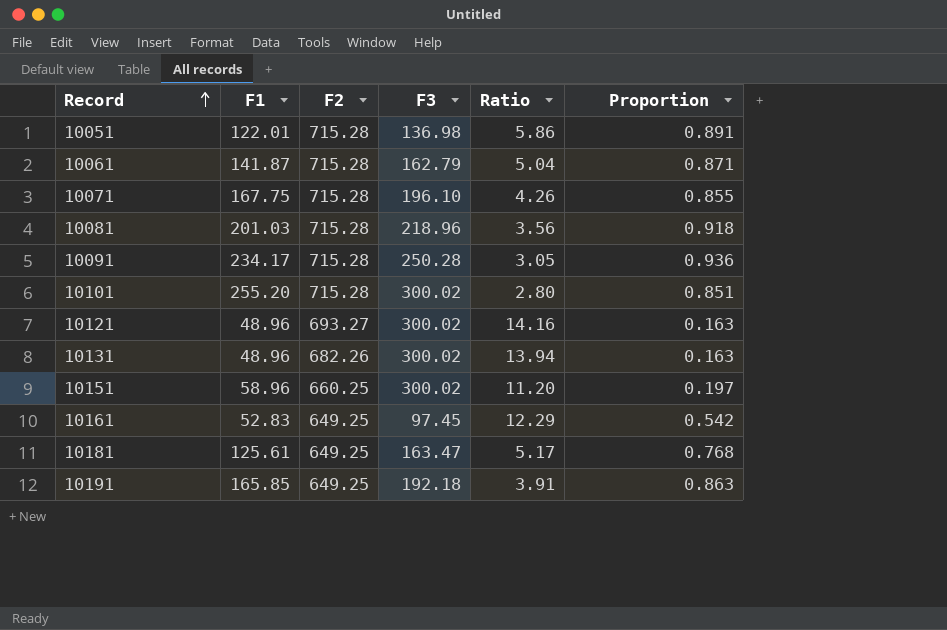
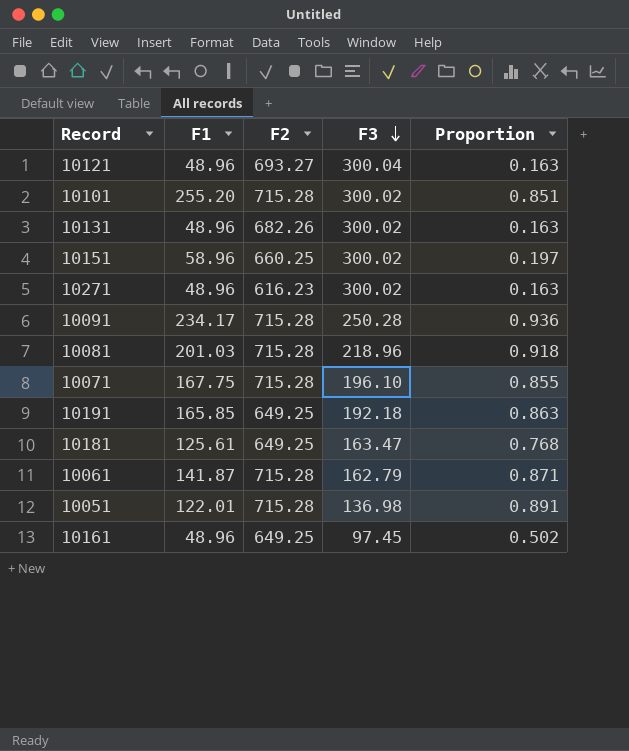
row order: Record ascending -> F3 descending
column Ratio | formula: [F2] / [F1] -> none
10121 | F3: 300.02 -> 300.04
row 10271: none -> 48.96 | 616.23 | 300.02 | 0.163
10161 | F1: 52.83 -> 48.96
10161 | Proportion: 0.542 -> 0.502

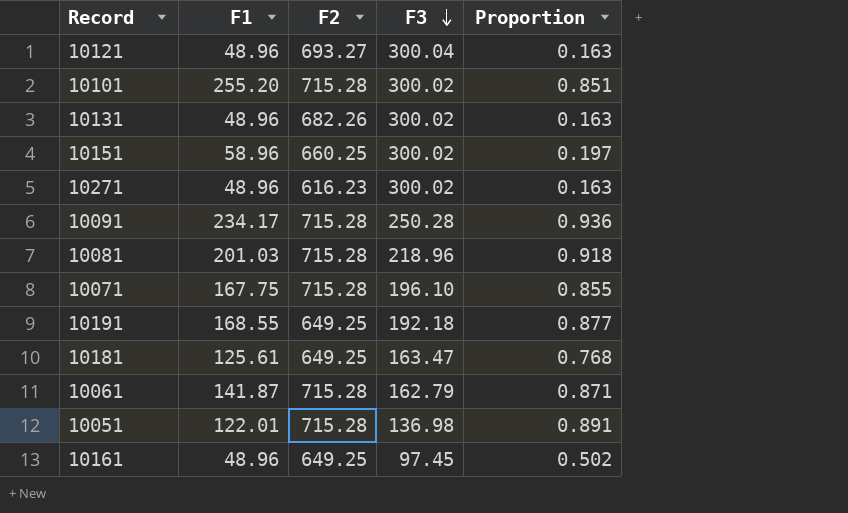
10191 | F1: 165.85 -> 168.55
10191 | Proportion: 0.863 -> 0.877

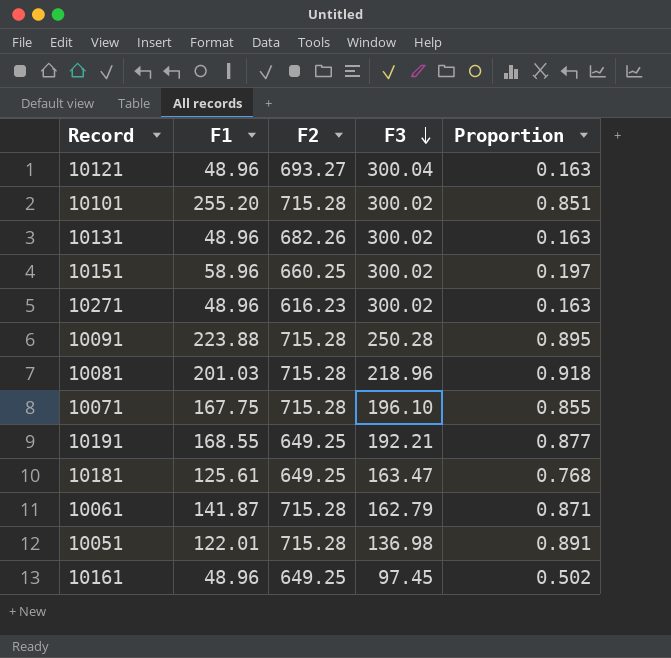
10091 | F1: 234.17 -> 223.88
10091 | Proportion: 0.936 -> 0.895
10191 | F3: 192.18 -> 192.21

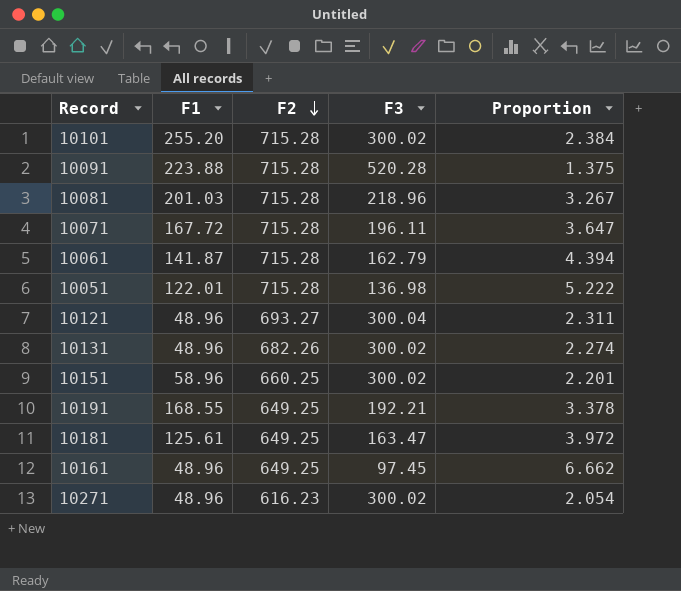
row order: F3 descending -> F2 descending
column Proportion | formula: [F1] / [F3] -> [F2] / [F3]
10091 | F3: 250.28 -> 520.28
10071 | F1: 167.75 -> 167.72
10071 | F3: 196.10 -> 196.11

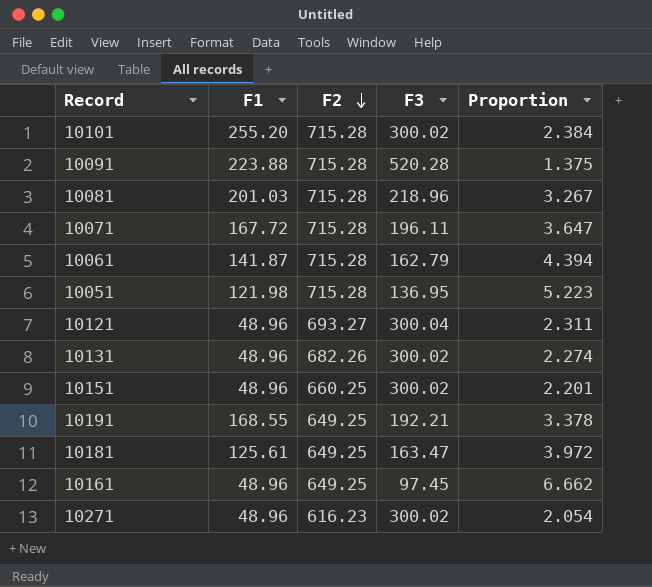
10051 | F1: 122.01 -> 121.98
10051 | F3: 136.98 -> 136.95
10051 | Proportion: 5.222 -> 5.223
10151 | F1: 58.96 -> 48.96

